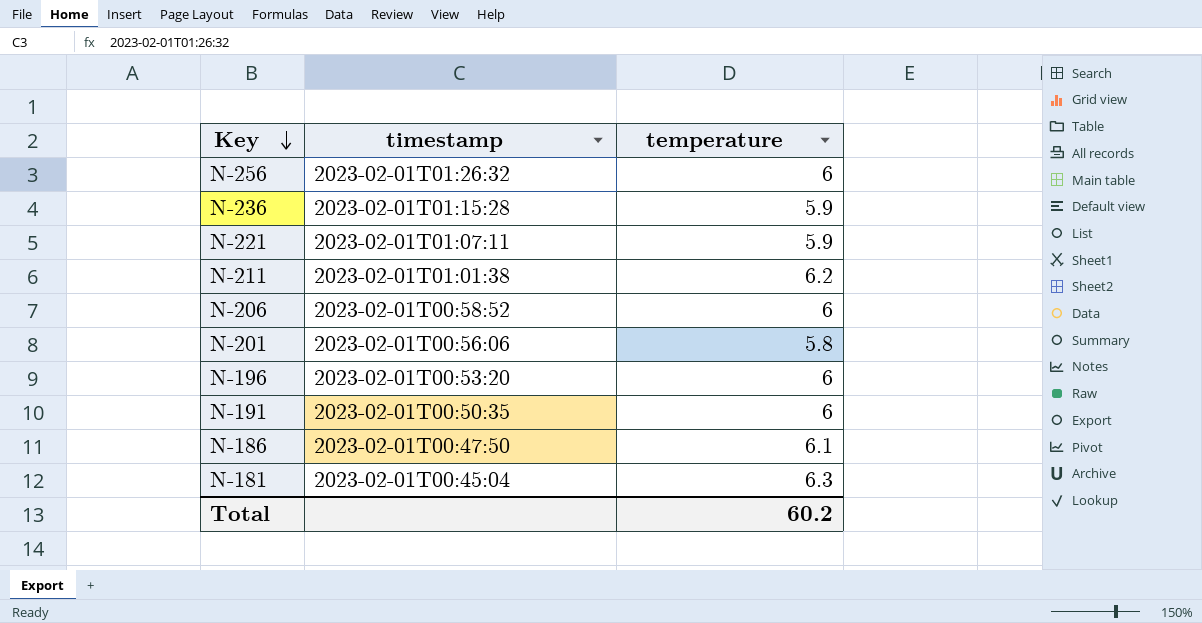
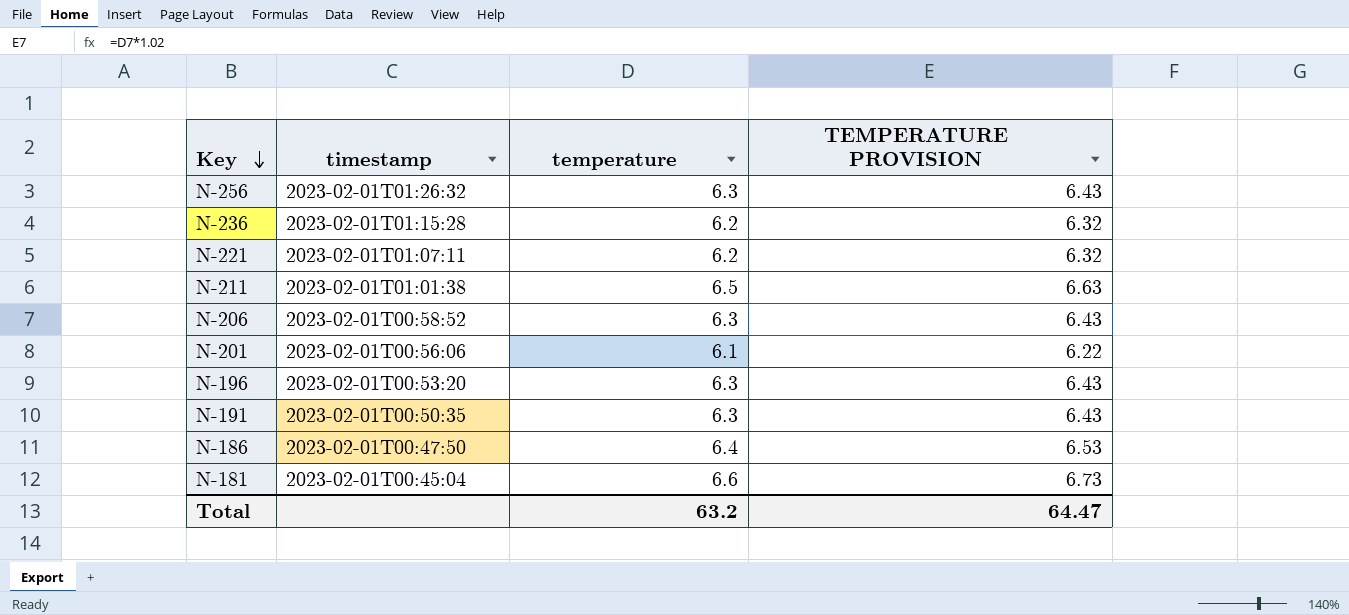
column TEMPERATURE PROVISION | formula: none -> [temperature] * 1.02
N-256 | temperature: 6 -> 6.3
N-236 | temperature: 5.9 -> 6.2
N-221 | temperature: 5.9 -> 6.2
N-211 | temperature: 6.2 -> 6.5
N-206 | temperature: 6 -> 6.3
N-201 | temperature: 5.8 -> 6.1
N-196 | temperature: 6 -> 6.3
N-191 | temperature: 6 -> 6.3
N-186 | temperature: 6.1 -> 6.4
N-181 | temperature: 6.3 -> 6.6
Total | temperature: 60.2 -> 63.2

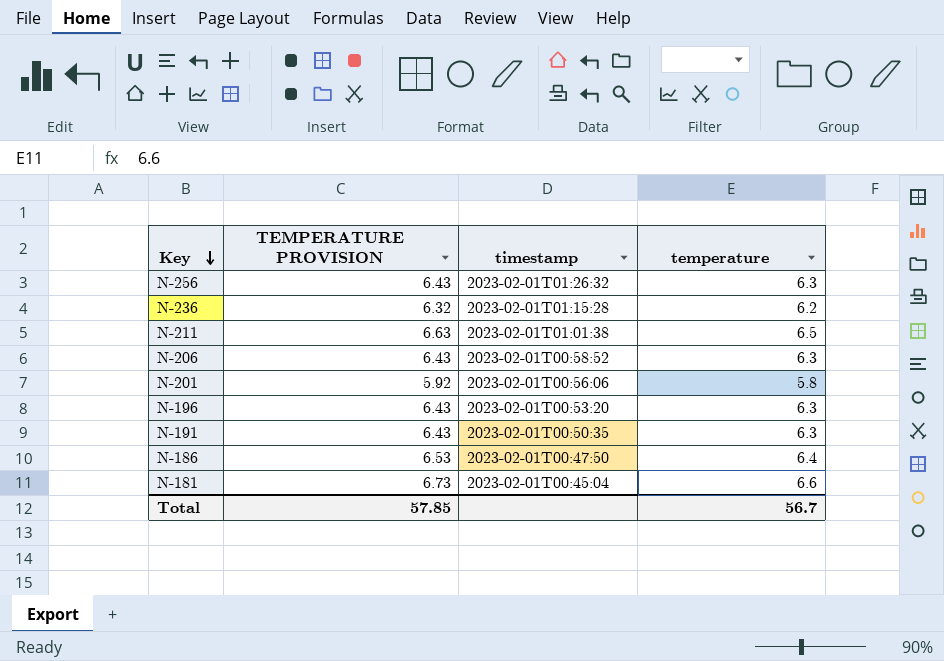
column TEMPERATURE PROVISION | position: 4 -> 2
row N-221: 2023-02-01T01:07:11 | 6.2 | 6.32 -> none
N-201 | TEMPERATURE PROVISION: 6.22 -> 5.92
N-201 | temperature: 6.1 -> 5.8
Total | TEMPERATURE PROVISION: 64.47 -> 57.85
Total | temperature: 63.2 -> 56.7

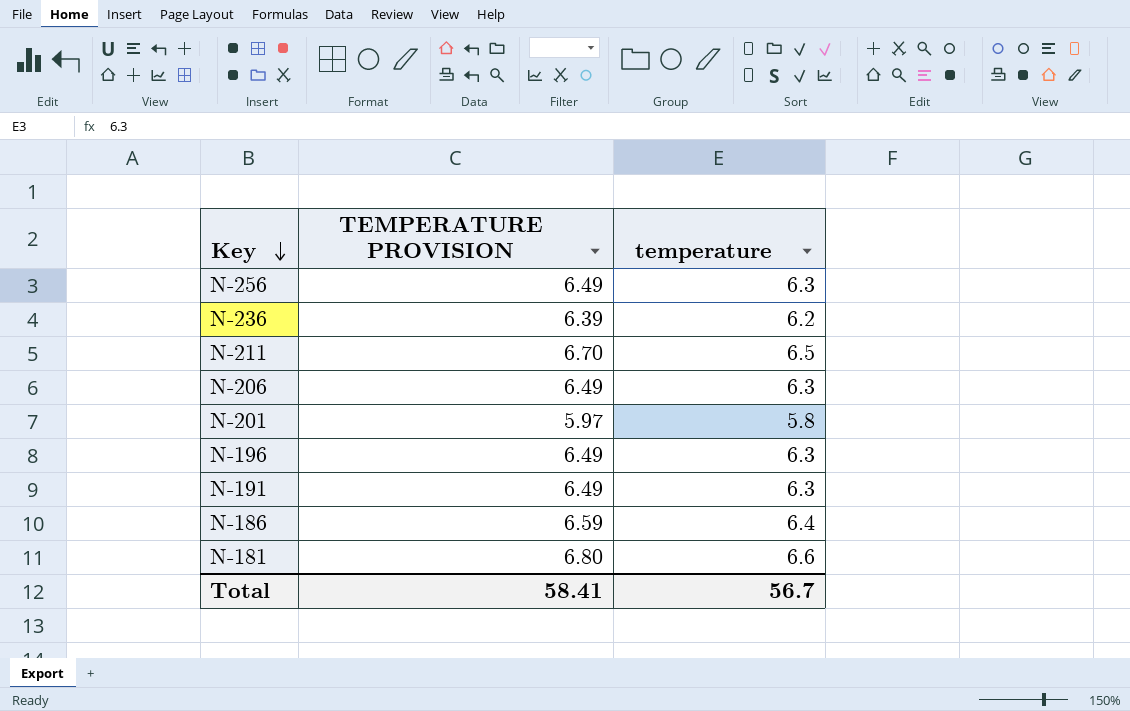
column timestamp | position: 3 -> none
column TEMPERATURE PROVISION | formula: [temperature] * 1.02 -> [temperature] * 1.03
Total | TEMPERATURE PROVISION: 57.85 -> 58.41

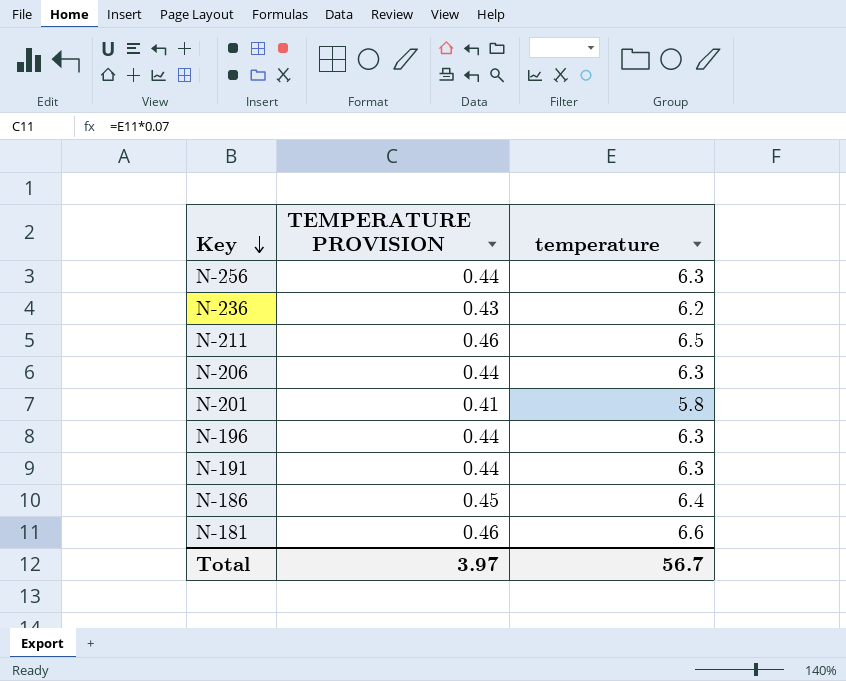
column TEMPERATURE PROVISION | formula: [temperature] * 1.03 -> [temperature] * 0.07
Total | TEMPERATURE PROVISION: 58.41 -> 3.97

